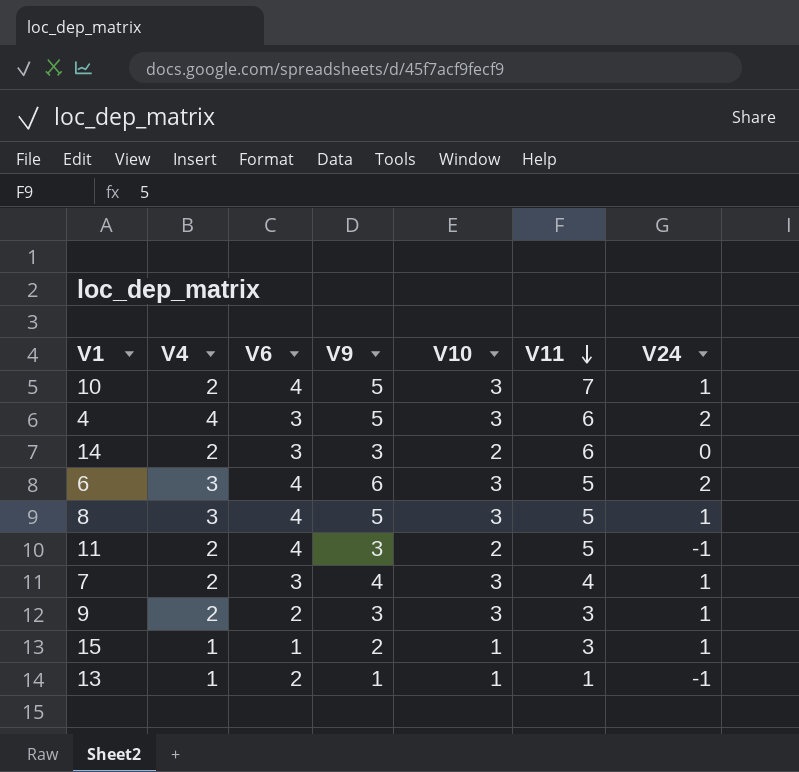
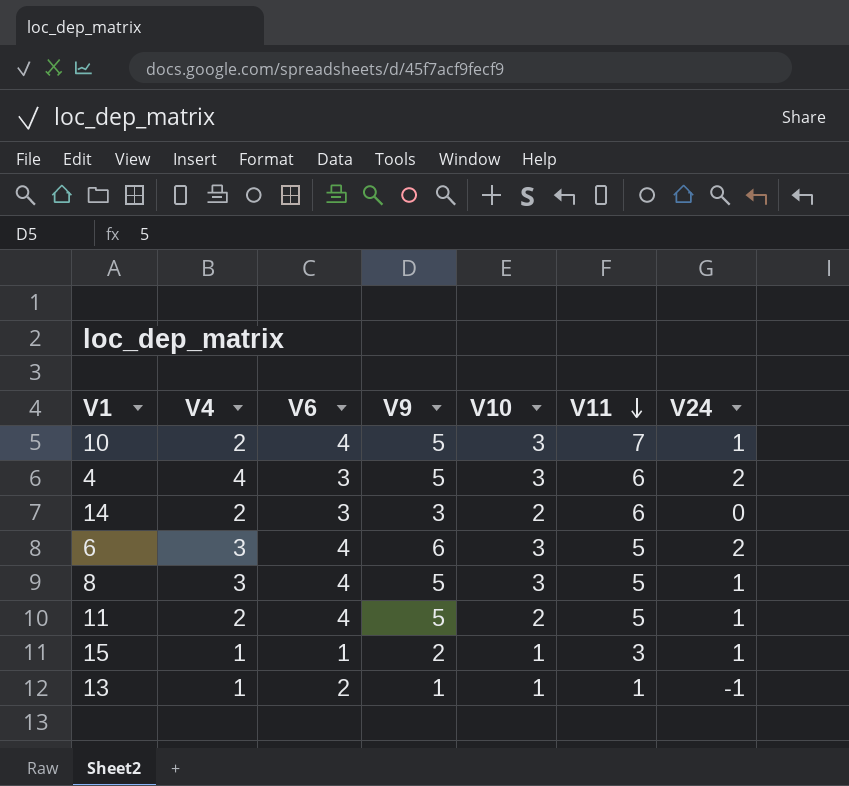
row 7: 2 | 3 | 4 | 3 | 4 | 1 -> none
row 9: 2 | 2 | 3 | 3 | 3 | 1 -> none
11 | V9: 3 -> 5
11 | V24: -1 -> 1

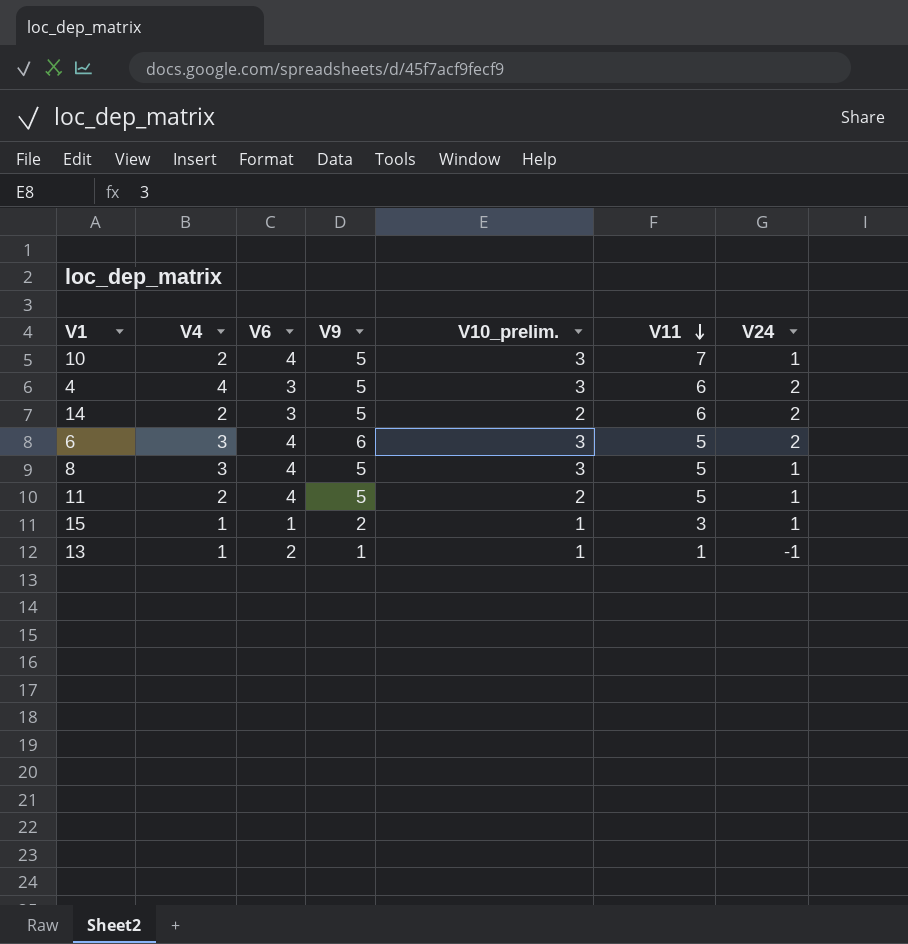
column name: V10 -> V10_prelim.
14 | V9: 3 -> 5
14 | V24: 0 -> 2

